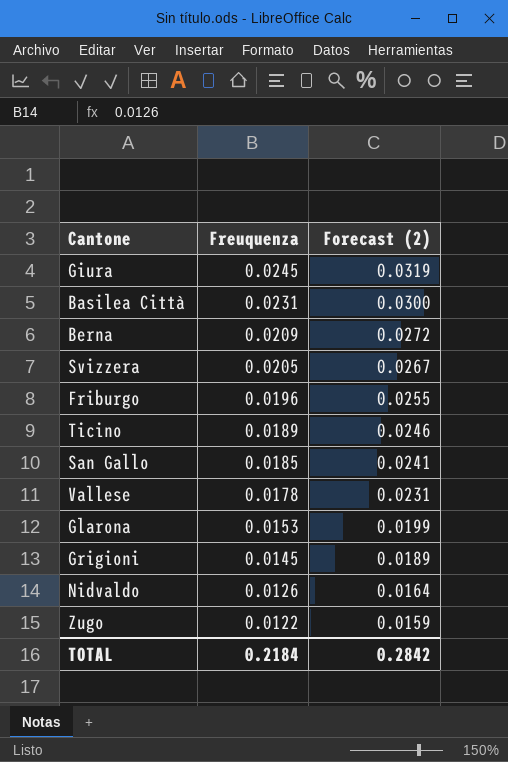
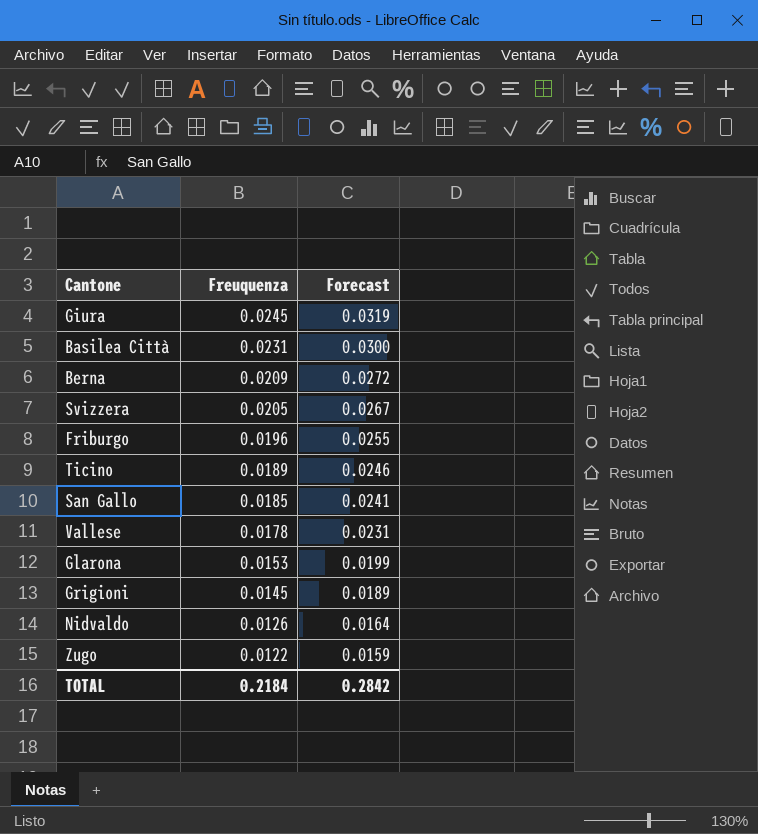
column name: Forecast (2) -> Forecast

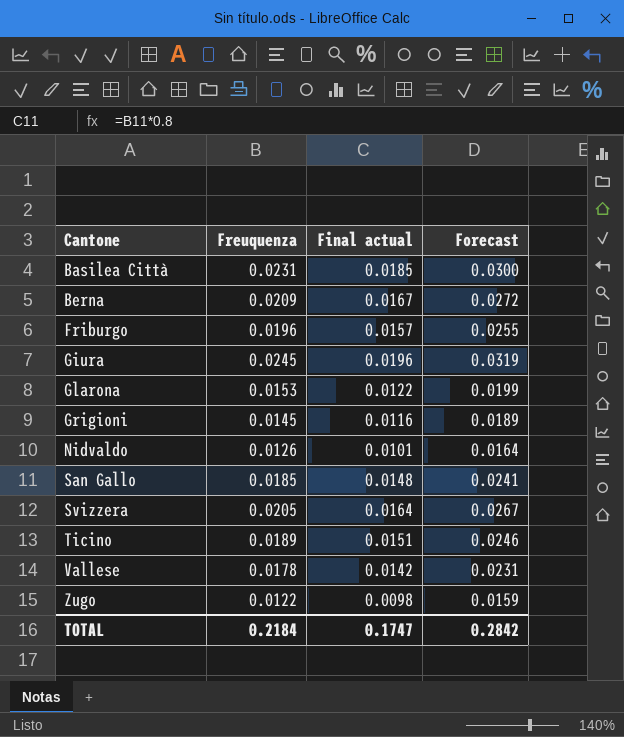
row order: Freuquenza descending -> Cantone ascending
column Final actual | formula: none -> [Freuquenza] * 0.8

